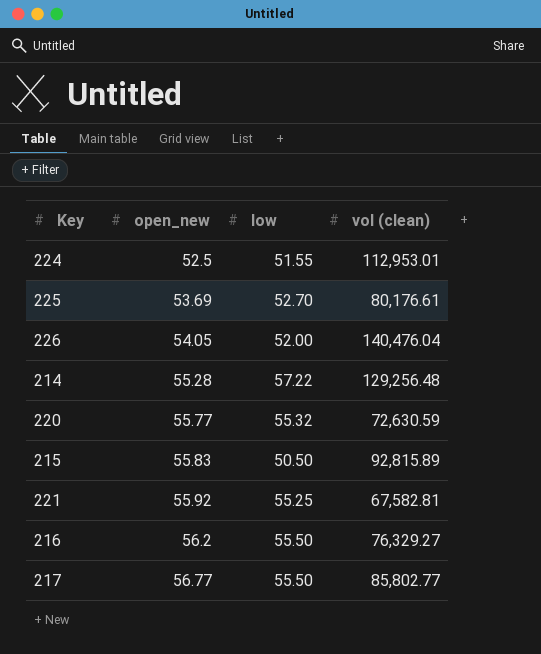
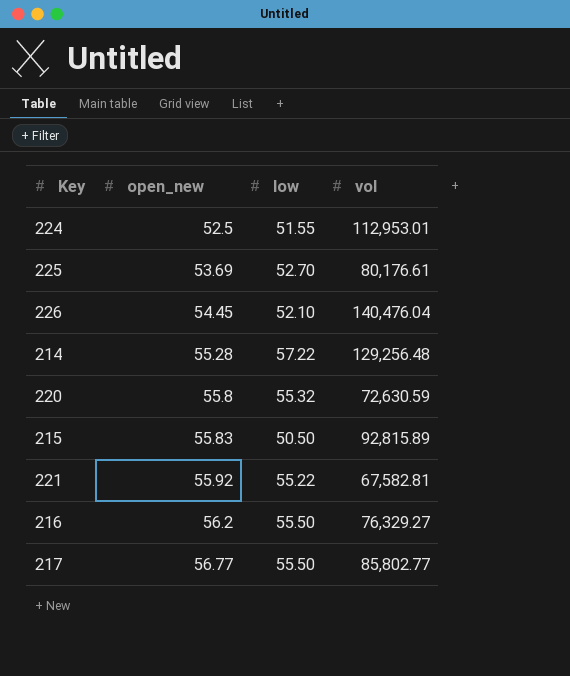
column name: vol (clean) -> vol
226 | open_new: 54.05 -> 54.45
226 | low: 52.00 -> 52.10
220 | open_new: 55.77 -> 55.8
221 | low: 55.25 -> 55.22

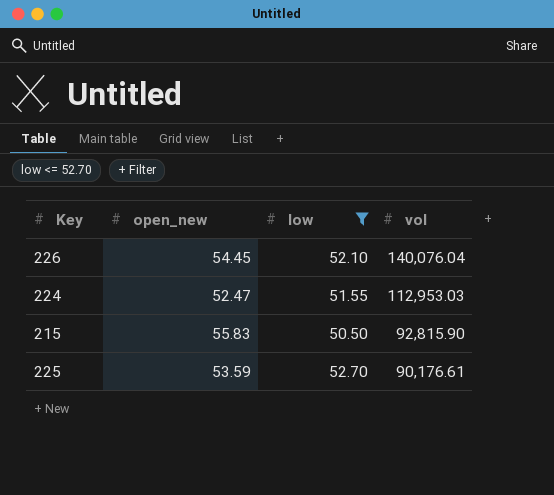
filter: none -> low <= 52.70
row order: open_new ascending -> vol descending
226 | vol: 140,476.04 -> 140,076.04
224 | open_new: 52.5 -> 52.47
224 | vol: 112,953.01 -> 112,953.03
215 | vol: 92,815.89 -> 92,815.90
225 | open_new: 53.69 -> 53.59
225 | vol: 80,176.61 -> 90,176.61

